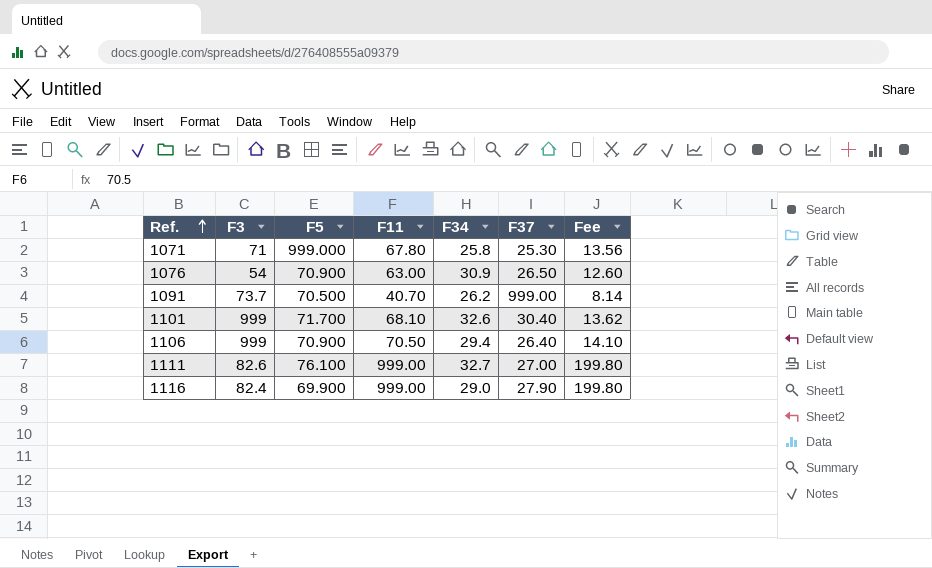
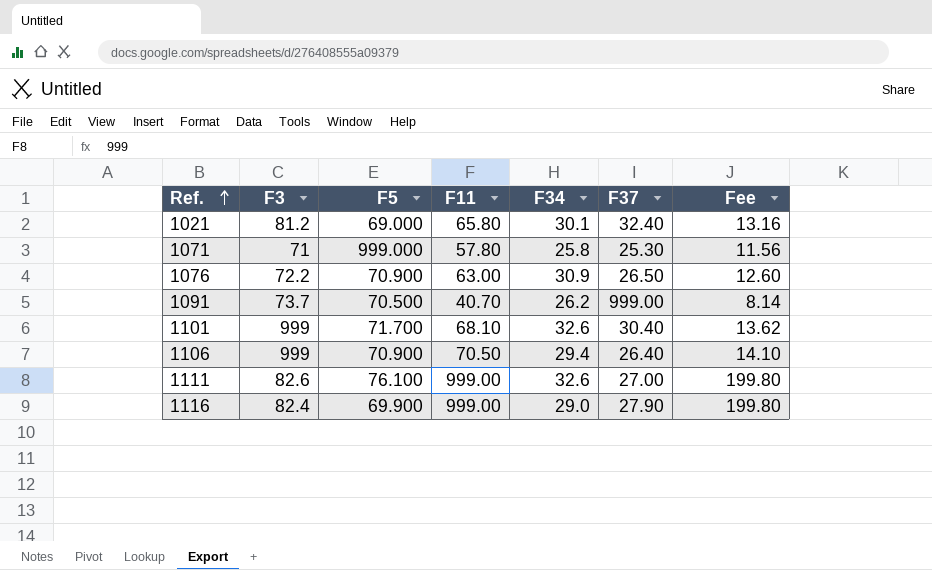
row 1021: none -> 81.2 | 69.000 | 65.80 | 30.1 | 32.40 | 13.16
1071 | F11: 67.80 -> 57.80
1071 | Fee: 13.56 -> 11.56
1076 | F3: 54 -> 72.2
1111 | F34: 32.7 -> 32.6

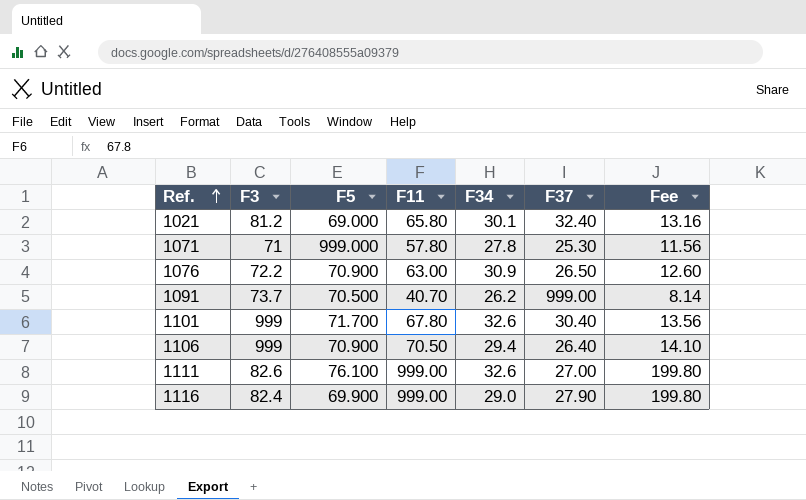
1071 | F34: 25.8 -> 27.8
1101 | F11: 68.10 -> 67.80
1101 | Fee: 13.62 -> 13.56

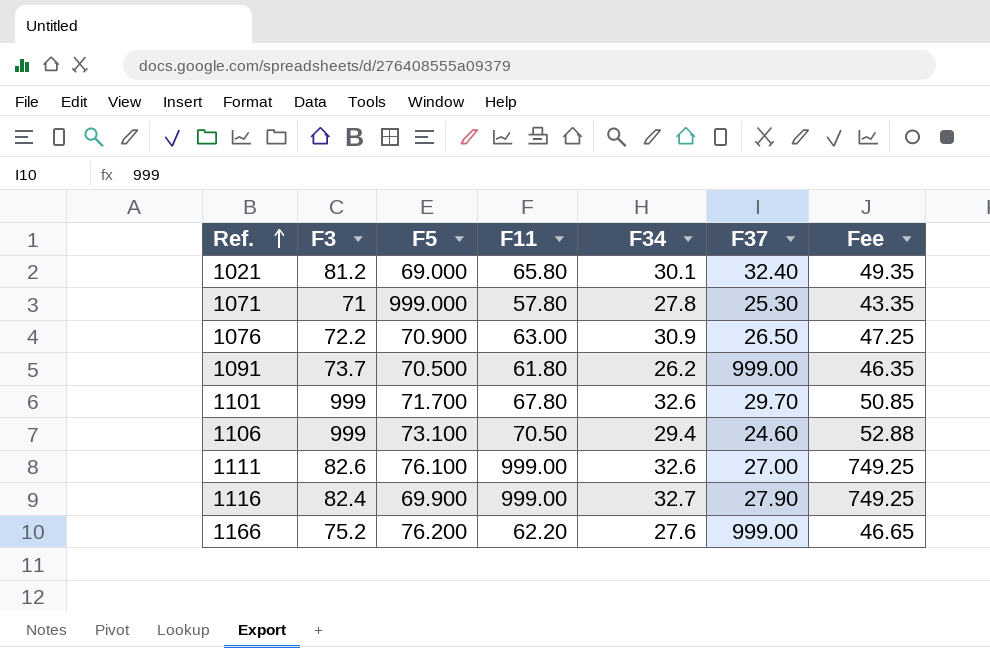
column Fee | formula: [F11] * 0.2 -> [F11] * 0.75
1091 | F11: 40.70 -> 61.80
1101 | F37: 30.40 -> 29.70
1106 | F5: 70.900 -> 73.100
1106 | F37: 26.40 -> 24.60
1116 | F34: 29.0 -> 32.7
row 1166: none -> 75.2 | 76.200 | 62.20 | 27.6 | 999.00 | 46.65

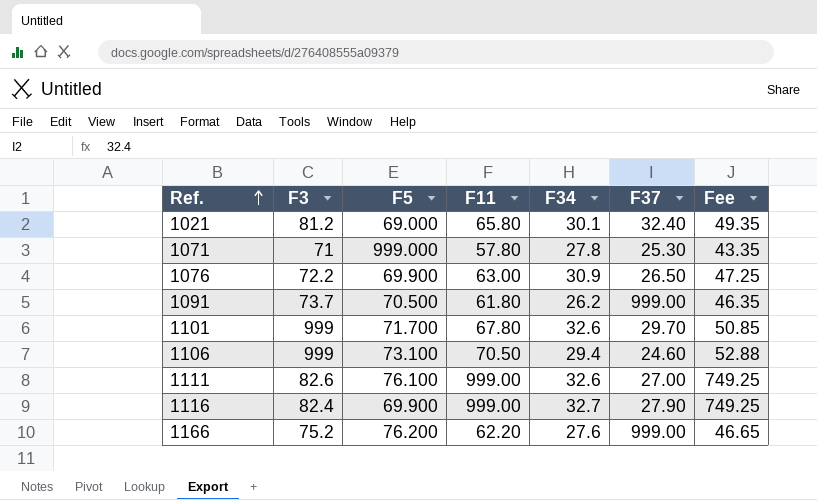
1076 | F5: 70.900 -> 69.900

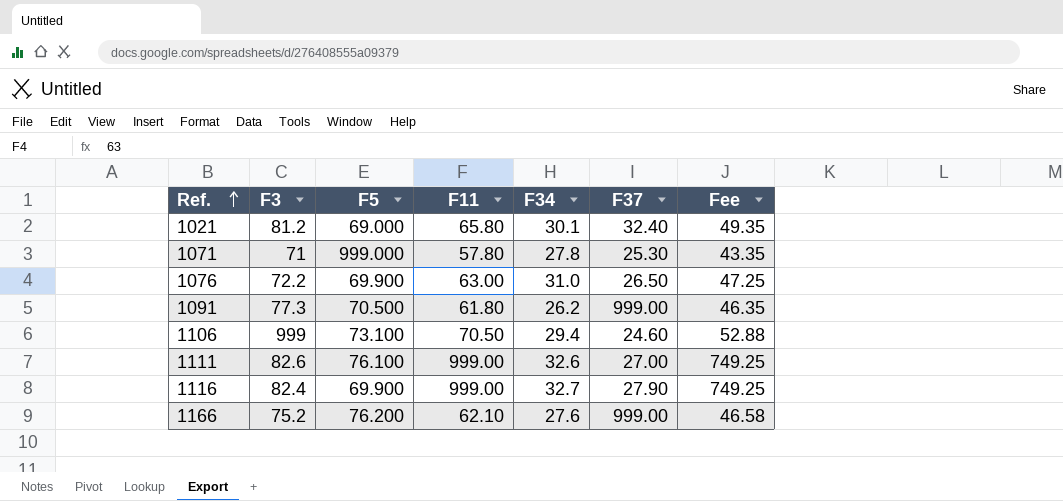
row 1101: 999 | 71.700 | 67.80 | 32.6 | 29.70 | 50.85 -> none
1076 | F34: 30.9 -> 31.0
1091 | F3: 73.7 -> 77.3
1166 | F11: 62.20 -> 62.10
1166 | Fee: 46.65 -> 46.58

